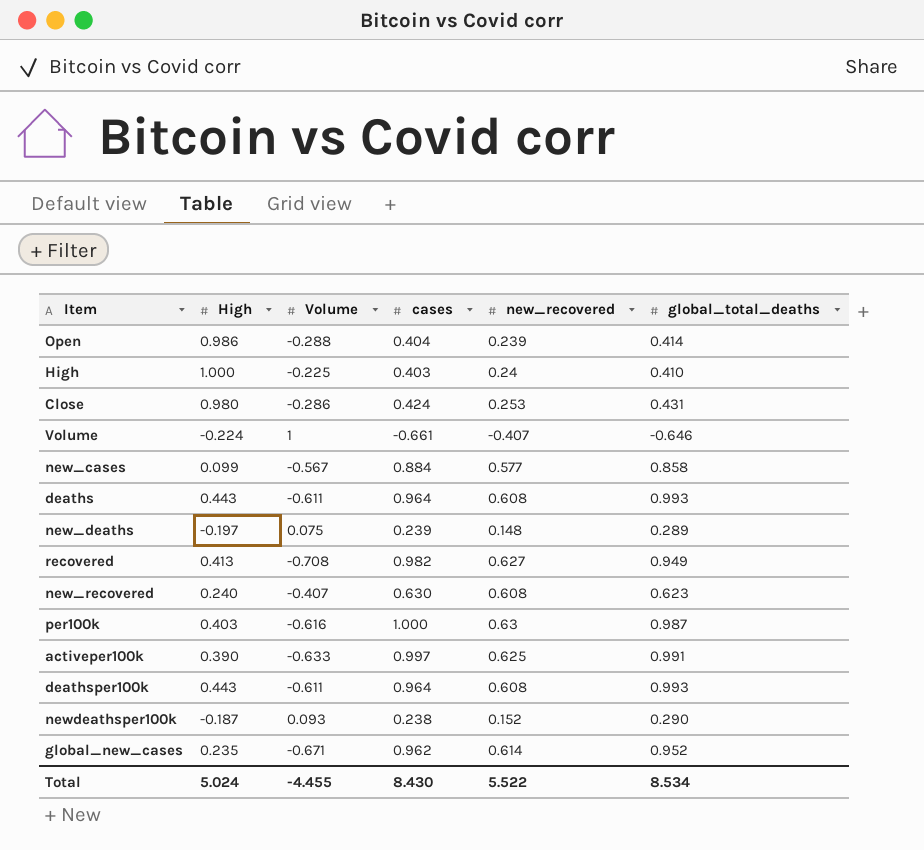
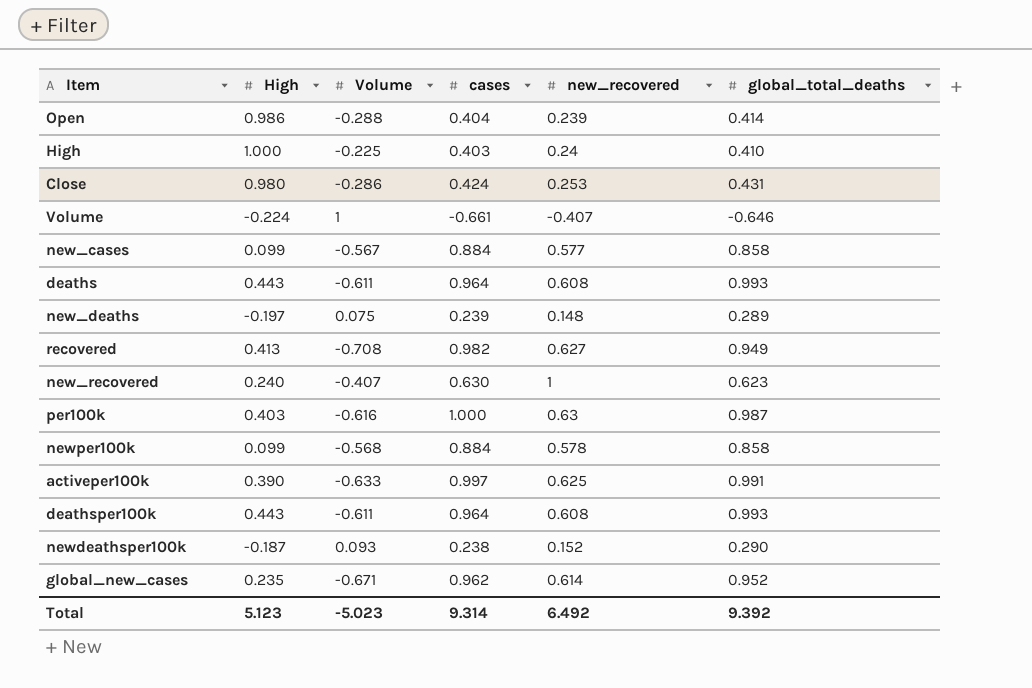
new_recovered | new_recovered: 0.608 -> 1
row newper100k: none -> 0.099 | -0.568 | 0.884 | 0.578 | 0.858
Total | High: 5.024 -> 5.123
Total | Volume: -4.455 -> -5.023
Total | cases: 8.430 -> 9.314
Total | new_recovered: 5.522 -> 6.492
Total | global_total_deaths: 8.534 -> 9.392

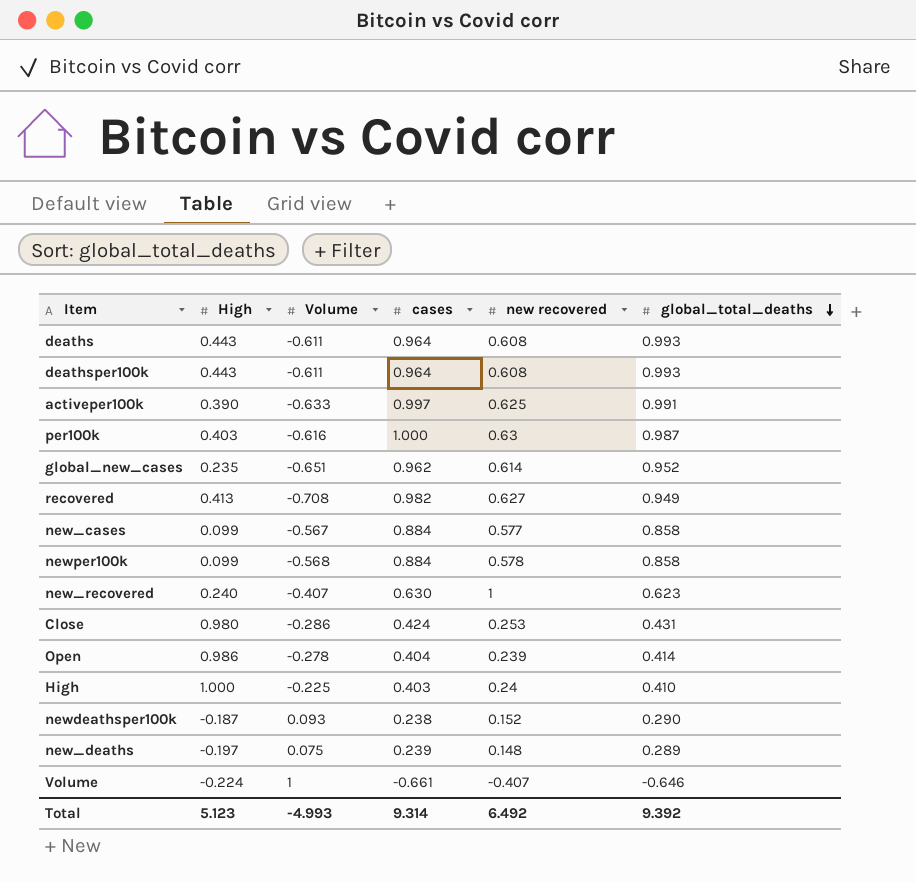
row order: none -> global_total_deaths descending
column name: new_recovered -> new recovered
global_new_cases | Volume: -0.671 -> -0.651
Open | Volume: -0.288 -> -0.278
Total | Volume: -5.023 -> -4.993

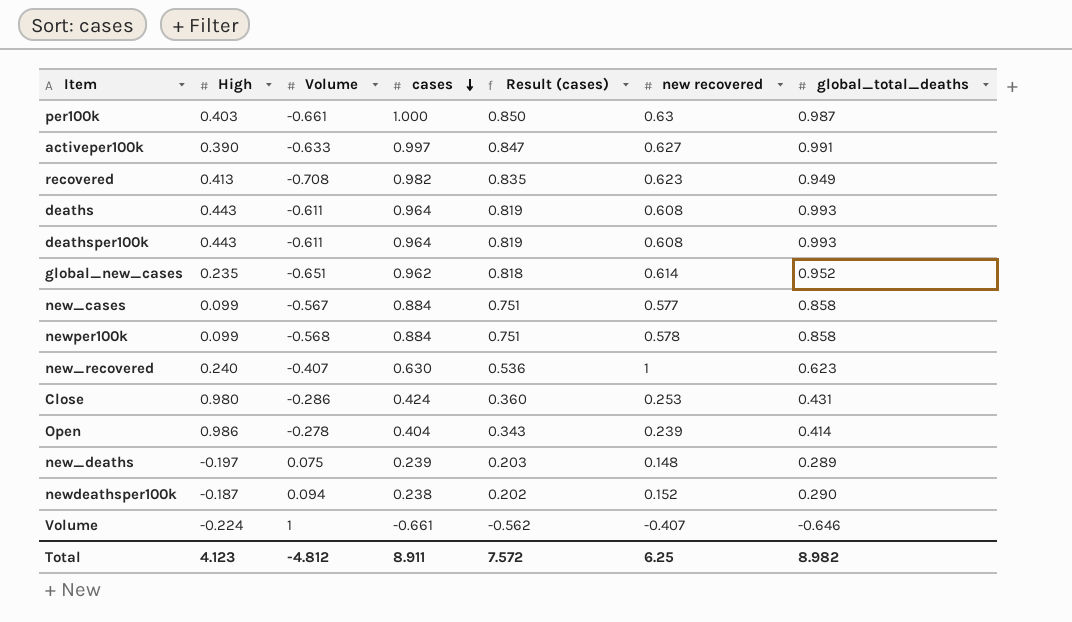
row order: global_total_deaths descending -> cases descending
column Result (cases) | formula: none -> [cases] * 0.85
row High: 1.000 | -0.225 | 0.403 | 0.24 | 0.410 -> none
per100k | Volume: -0.616 -> -0.661
activeper100k | new recovered: 0.625 -> 0.627
recovered | new recovered: 0.627 -> 0.623
newdeathsper100k | Volume: 0.093 -> 0.094
Total | High: 5.123 -> 4.123
Total | Volume: -4.993 -> -4.812
Total | cases: 9.314 -> 8.911
Total | new recovered: 6.492 -> 6.25
Total | global_total_deaths: 9.392 -> 8.982

